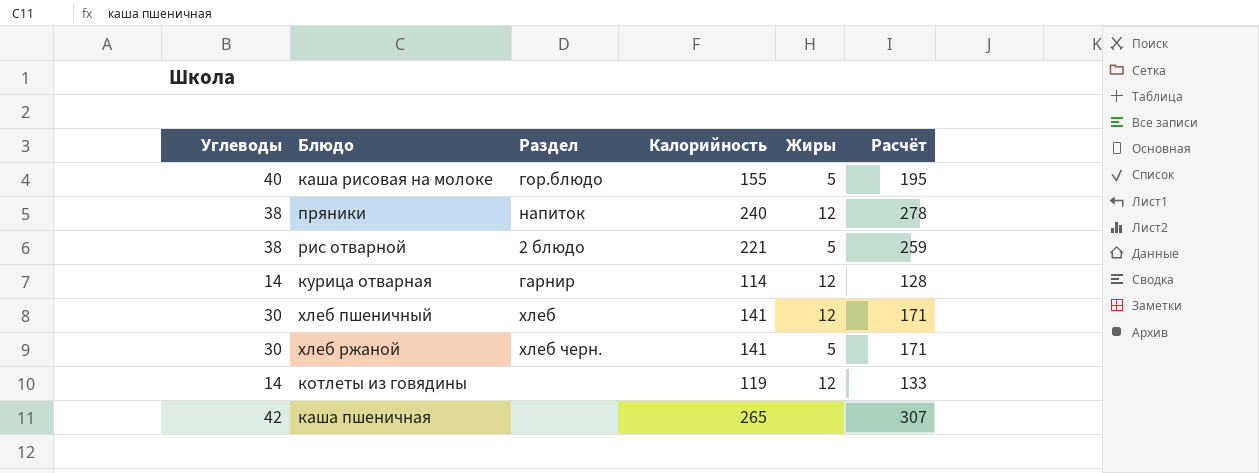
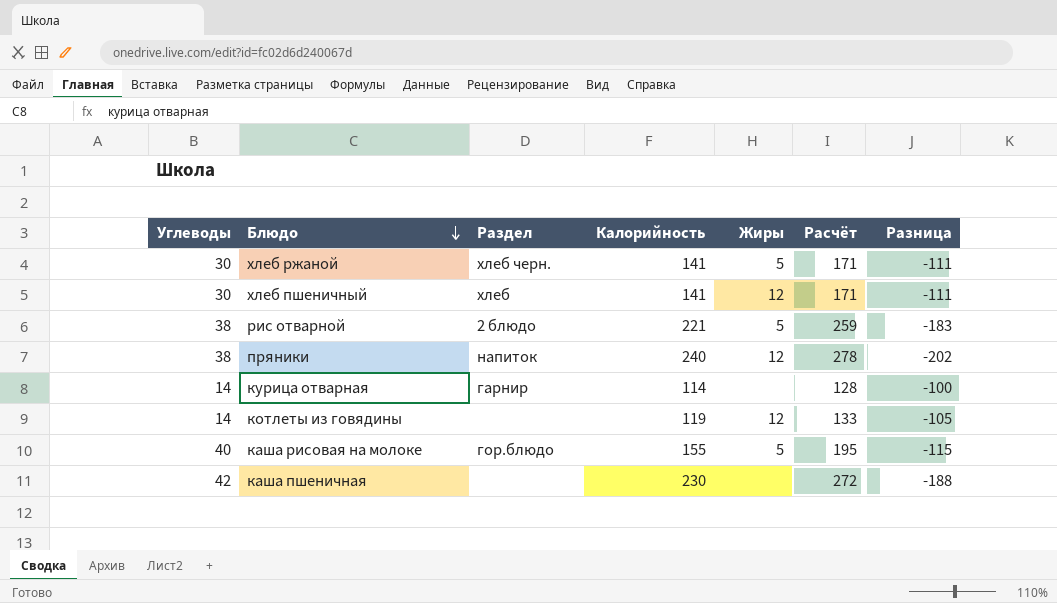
row order: none -> Блюдо descending
column Разница | formula: none -> [Углеводы] - [Калорийность]
курица отварная | Жиры: 12 -> none
каша пшеничная | Калорийность: 265 -> 230
каша пшеничная | Расчёт: 307 -> 272

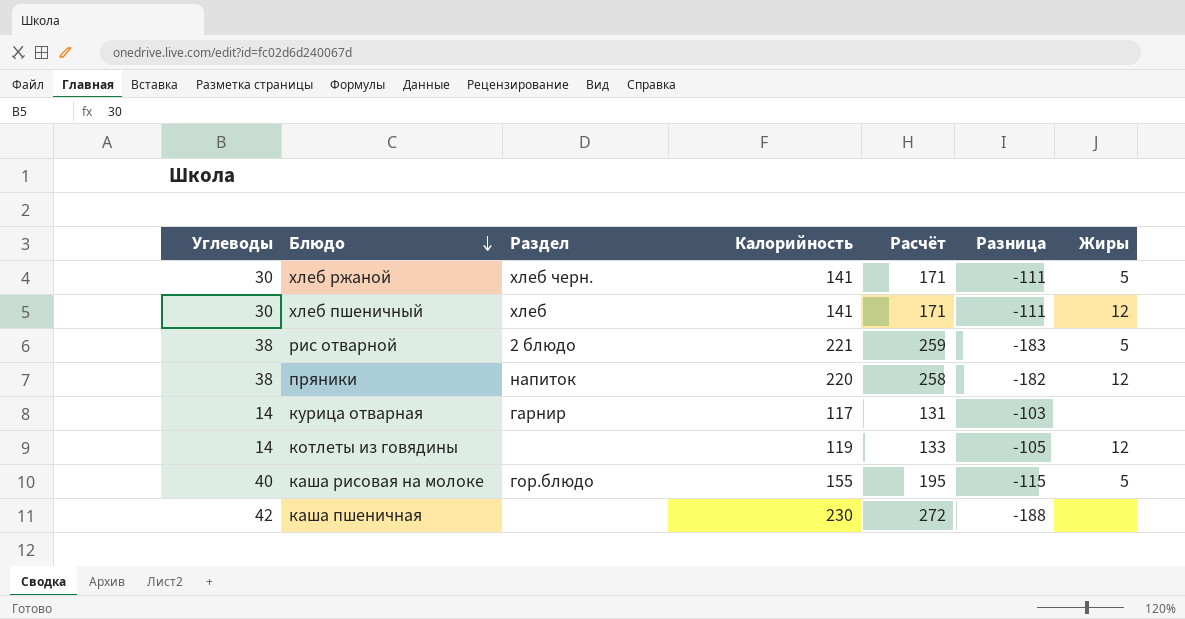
column Жиры | position: 5 -> 7
пряники | Калорийность: 240 -> 220
пряники | Расчёт: 278 -> 258
пряники | Разница: -202 -> -182
курица отварная | Калорийность: 114 -> 117
курица отварная | Расчёт: 128 -> 131
курица отварная | Разница: -100 -> -103

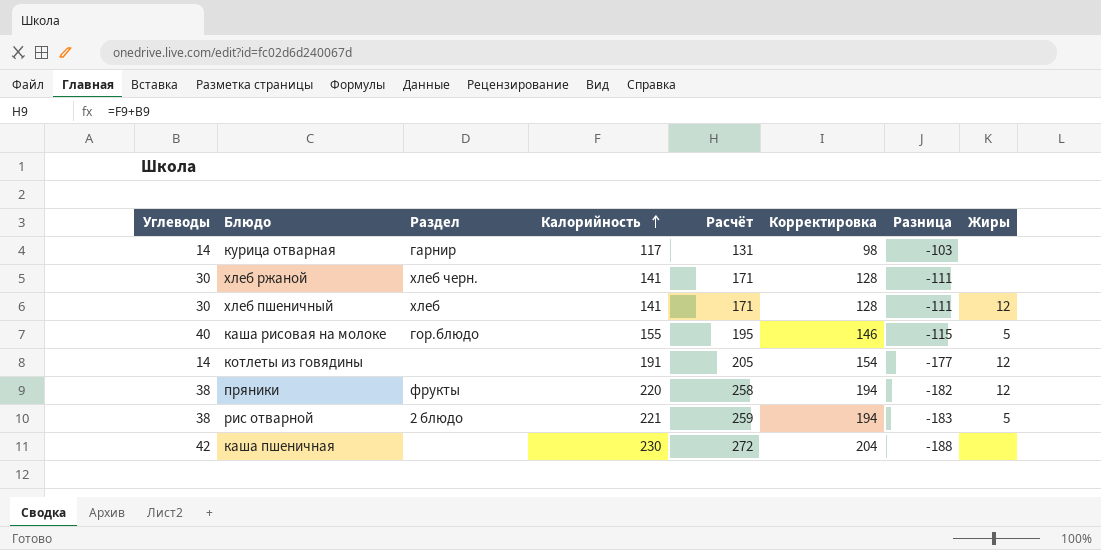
row order: Блюдо descending -> Калорийность ascending
column Корректировка | formula: none -> [Расчёт] * 0,75
хлеб ржаной | Жиры: 5 -> none
котлеты из говядины | Калорийность: 119 -> 191
котлеты из говядины | Расчёт: 133 -> 205
котлеты из говядины | Разница: -105 -> -177
пряники | Раздел: напиток -> фрукты

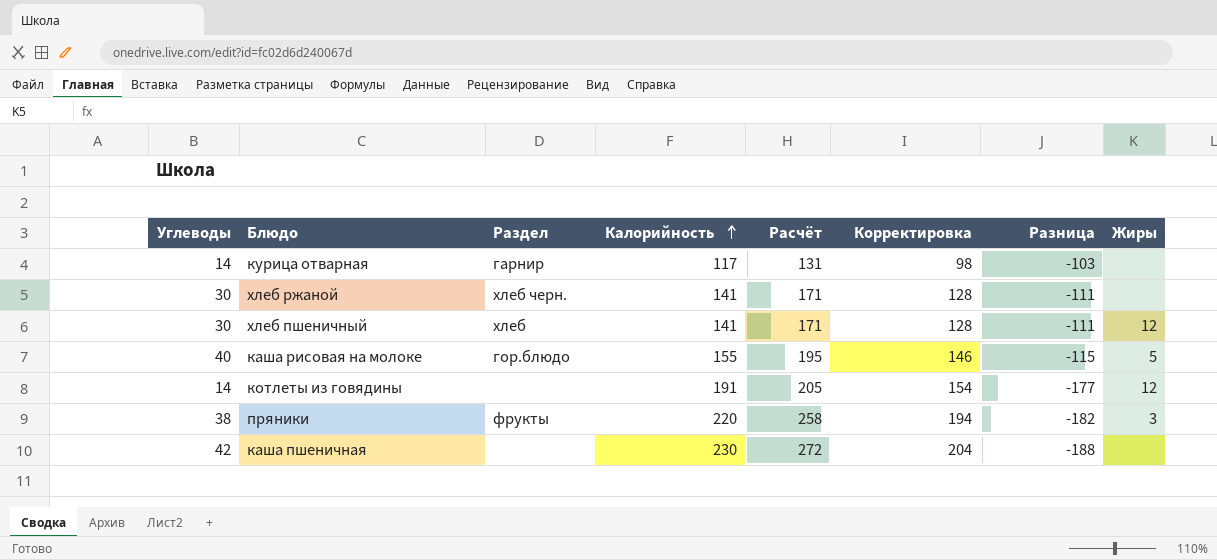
row рис отварной: 38 | 2 блюдо | 221 | 259 | 194 | -183 | 5 -> none
пряники | Жиры: 12 -> 3

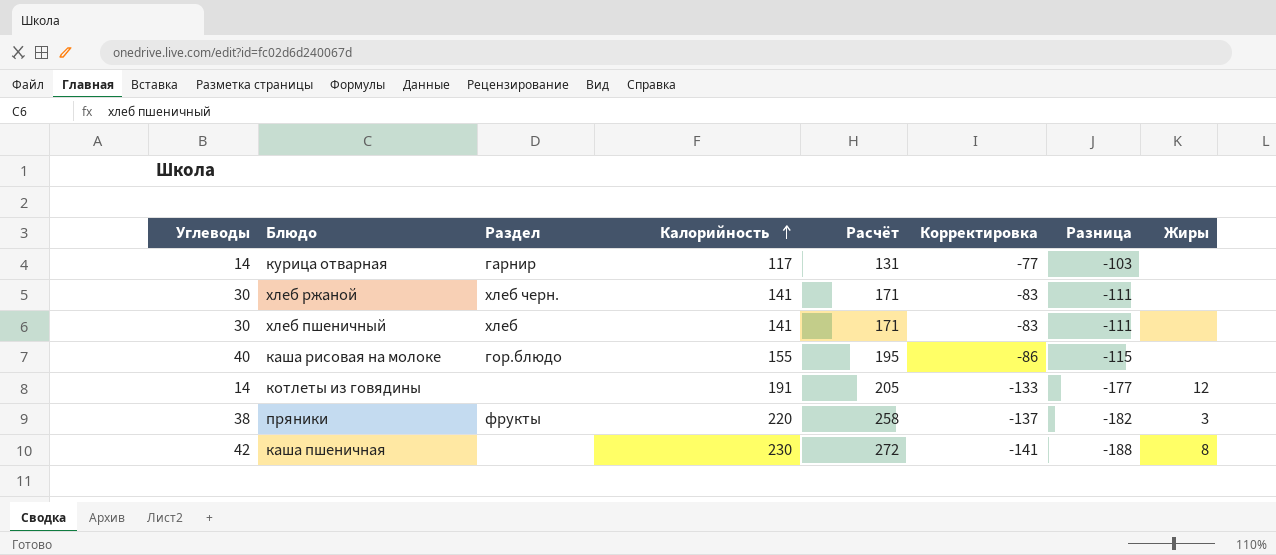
column Корректировка | formula: [Расчёт] * 0,75 -> [Разница] * 0,75
хлеб пшеничный | Жиры: 12 -> none
каша рисовая на молоке | Жиры: 5 -> none
каша пшеничная | Жиры: none -> 8

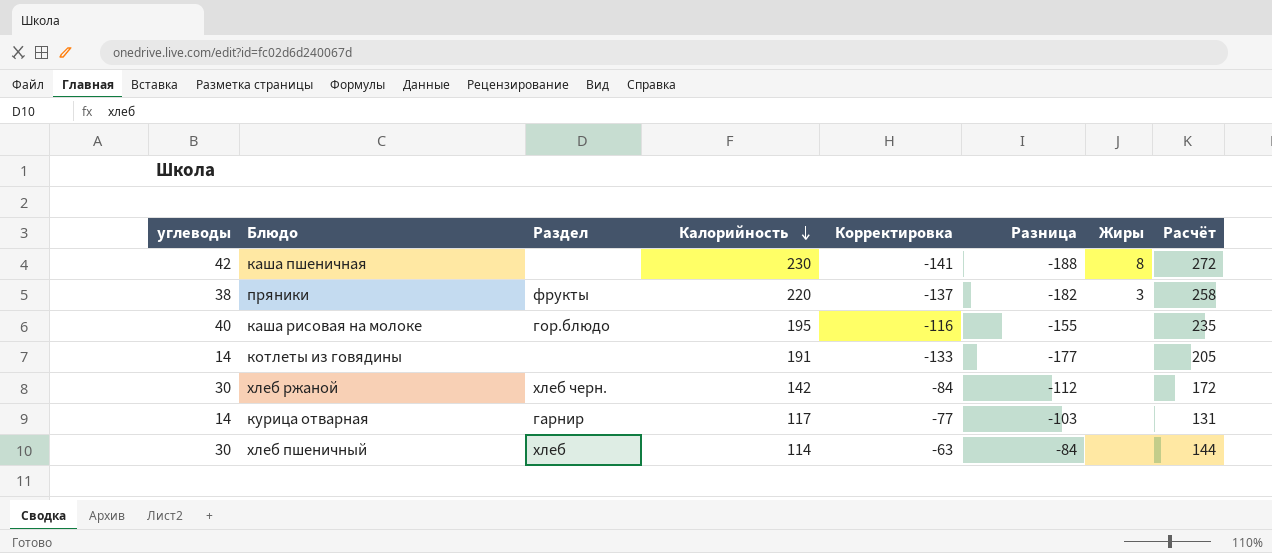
row order: Калорийность ascending -> Калорийность descending
column name: Углеводы -> углеводы
column Расчёт | position: 5 -> 8
каша рисовая на молоке | Калорийность: 155 -> 195
каша рисовая на молоке | Корректировка: -86 -> -116
каша рисовая на молоке | Разница: -115 -> -155
каша рисовая на молоке | Расчёт: 195 -> 235
котлеты из говядины | Жиры: 12 -> none
хлеб ржаной | Калорийность: 141 -> 142
хлеб ржаной | Корректировка: -83 -> -84
хлеб ржаной | Разница: -111 -> -112
хлеб ржаной | Расчёт: 171 -> 172
хлеб пшеничный | Калорийность: 141 -> 114
хлеб пшеничный | Корректировка: -83 -> -63
хлеб пшеничный | Разница: -111 -> -84
хлеб пшеничный | Расчёт: 171 -> 144

